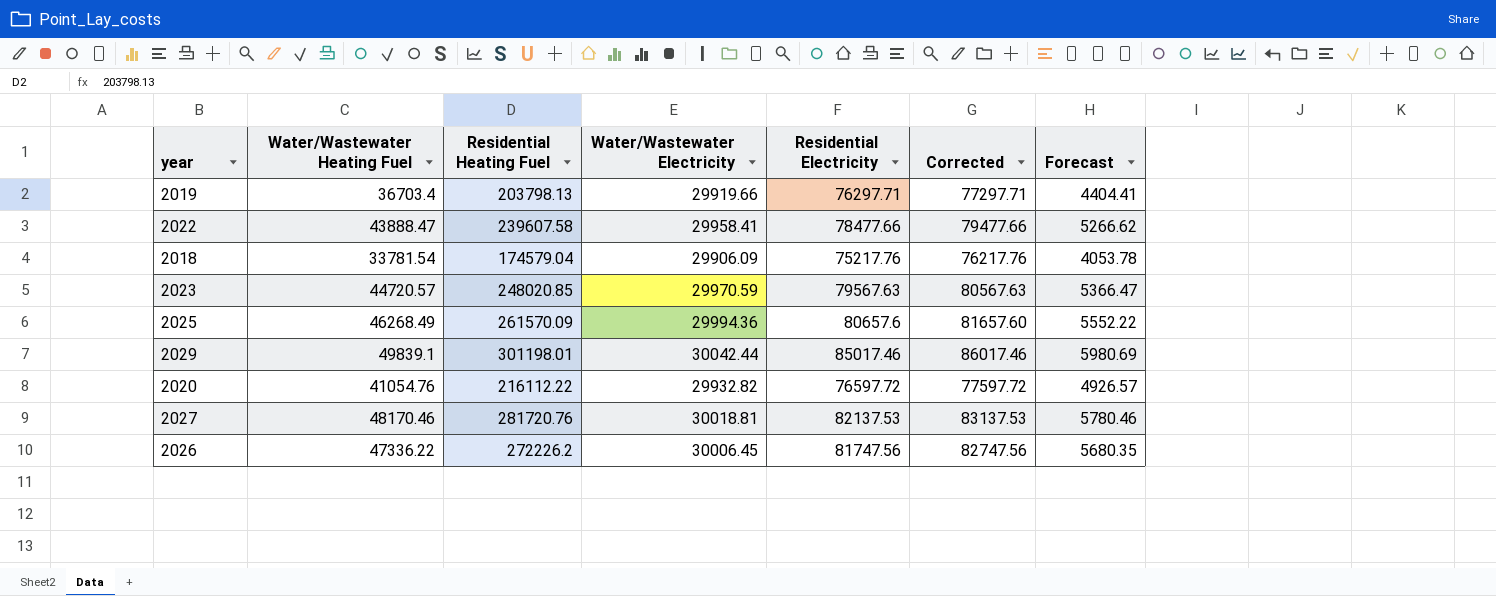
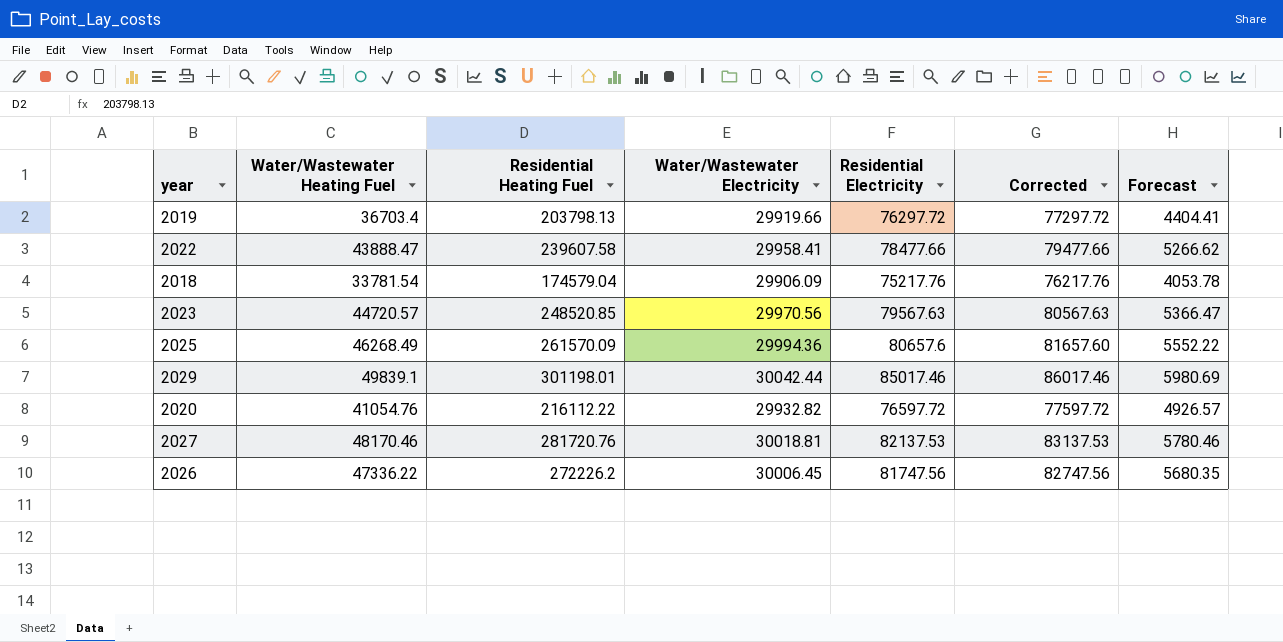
2019 | Residential Electricity: 76297.71 -> 76297.72
2019 | Corrected: 77297.71 -> 77297.72
2023 | Residential Heating Fuel: 248020.85 -> 248520.85
2023 | Water/Wastewater Electricity: 29970.59 -> 29970.56

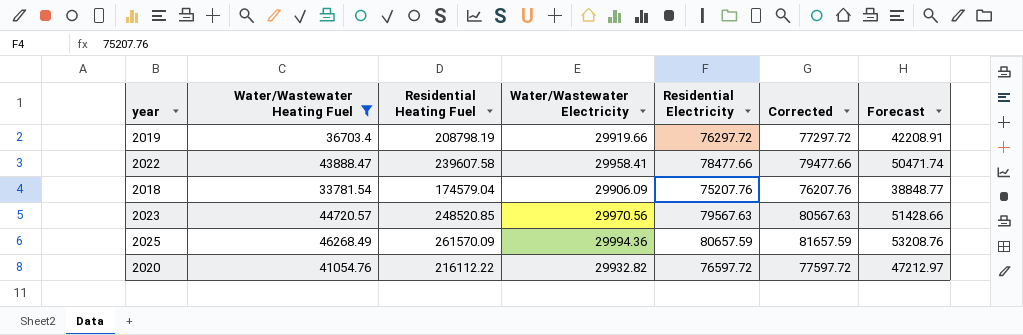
filter: none -> Water/Wastewater Heating Fuel <= 46268.49
column Forecast | formula: [Water/Wastewater Heating Fuel] * 0.12 -> [Water/Wastewater Heating Fuel] * 1.15
2019 | Residential Heating Fuel: 203798.13 -> 208798.19
2018 | Residential Electricity: 75217.76 -> 75207.76
2018 | Corrected: 76217.76 -> 76207.76
2025 | Residential Electricity: 80657.6 -> 80657.59
2025 | Corrected: 81657.60 -> 81657.59

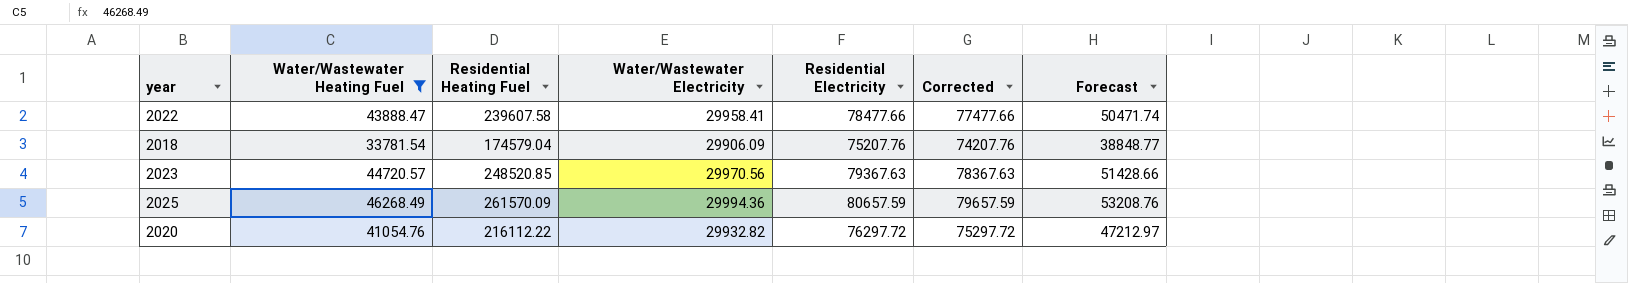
column Corrected | formula: [Residential Electricity] + 1000 -> [Residential Electricity] - 1000
row 2019: 36703.4 | 208798.19 | 29919.66 | 76297.72 | 77297.72 | 42208.91 -> none
2023 | Residential Electricity: 79567.63 -> 79367.63
2020 | Residential Electricity: 76597.72 -> 76297.72

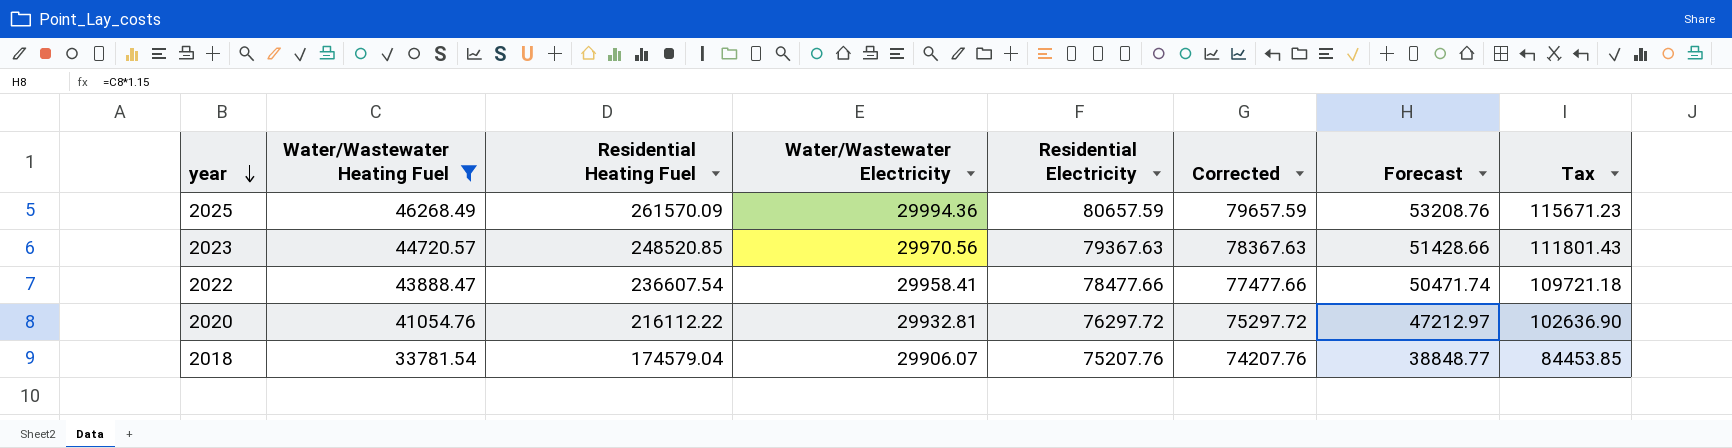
row order: none -> year descending
column Tax | formula: none -> [Water/Wastewater Heating Fuel] * 2.5
2022 | Residential Heating Fuel: 239607.58 -> 236607.54
2020 | Water/Wastewater Electricity: 29932.82 -> 29932.81
2018 | Water/Wastewater Electricity: 29906.09 -> 29906.07

